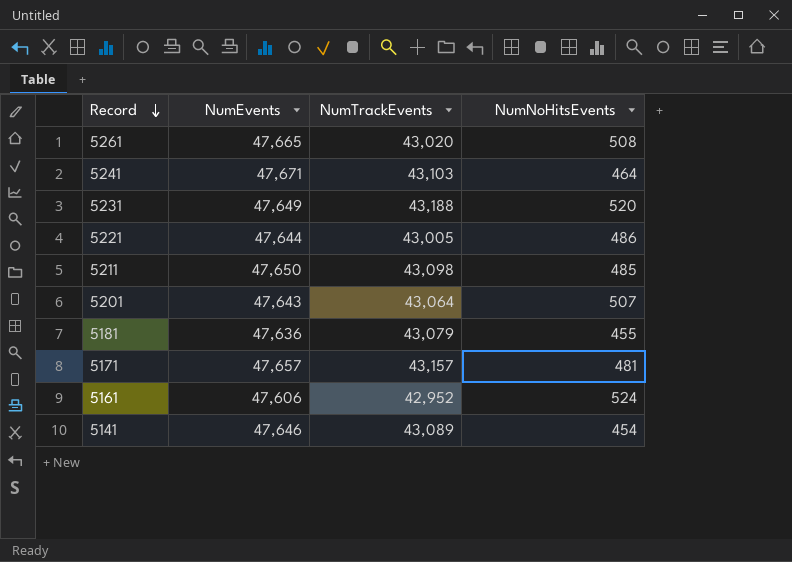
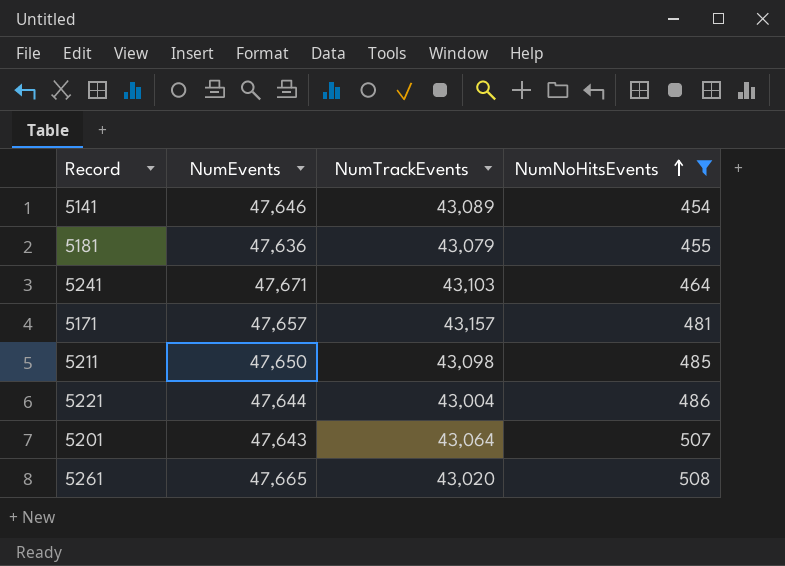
filter: none -> NumNoHitsEvents <= 508
row order: Record descending -> NumNoHitsEvents ascending
5221 | NumTrackEvents: 43,005 -> 43,004

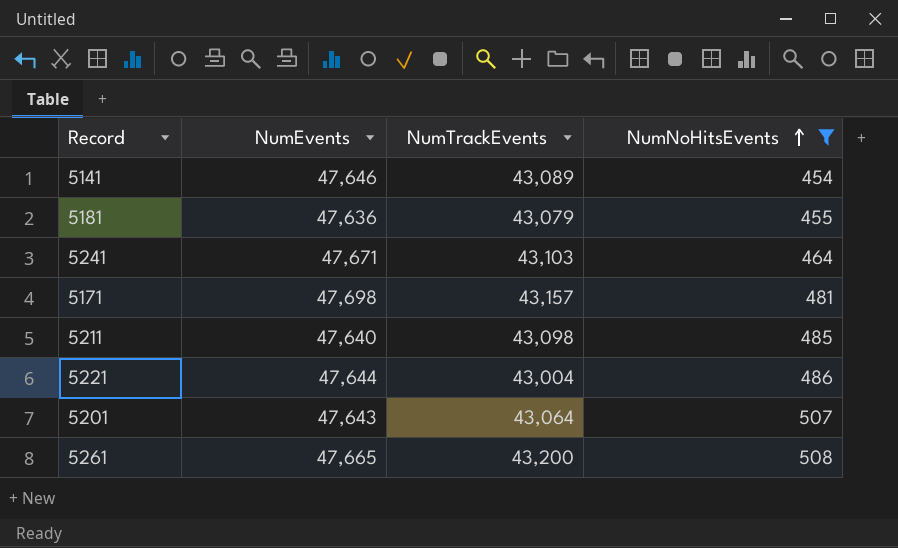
5171 | NumEvents: 47,657 -> 47,698
5211 | NumEvents: 47,650 -> 47,640
5261 | NumTrackEvents: 43,020 -> 43,200

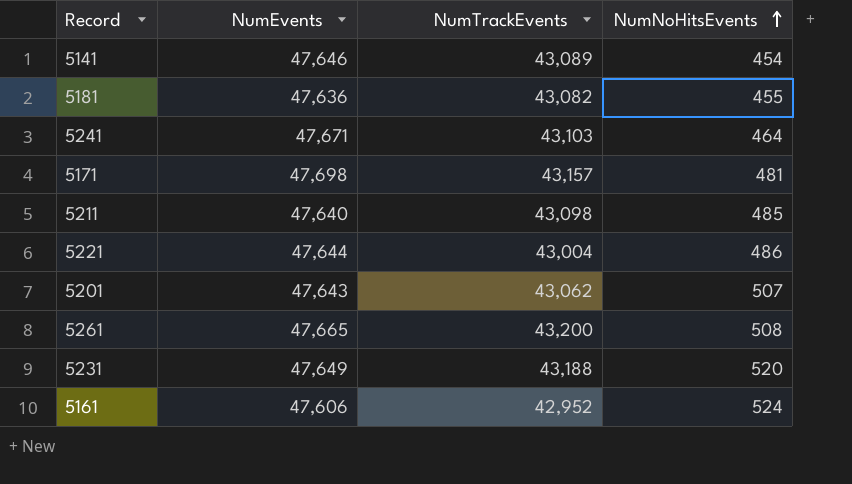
filter: NumNoHitsEvents <= 508 -> none
5181 | NumTrackEvents: 43,079 -> 43,082
5201 | NumTrackEvents: 43,064 -> 43,062

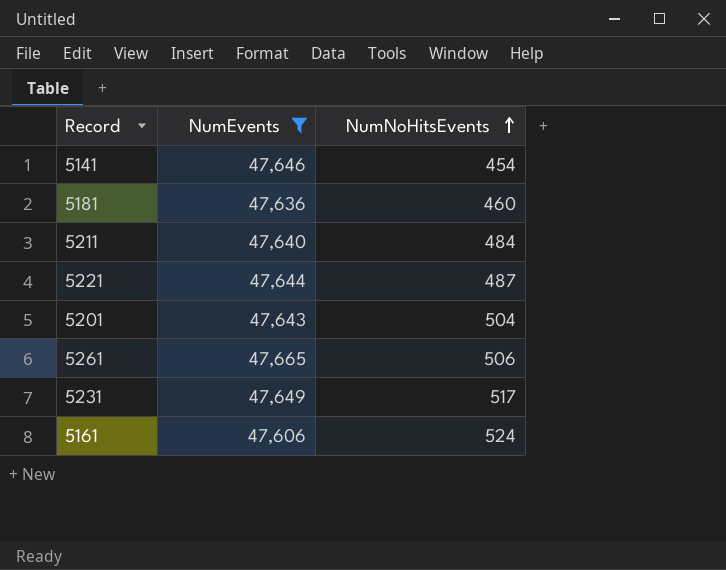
filter: none -> NumEvents <= 47,665
column NumTrackEvents | position: 3 -> none
5181 | NumNoHitsEvents: 455 -> 460
5211 | NumNoHitsEvents: 485 -> 484
5221 | NumNoHitsEvents: 486 -> 487
5201 | NumNoHitsEvents: 507 -> 504
5261 | NumNoHitsEvents: 508 -> 506
5231 | NumNoHitsEvents: 520 -> 517

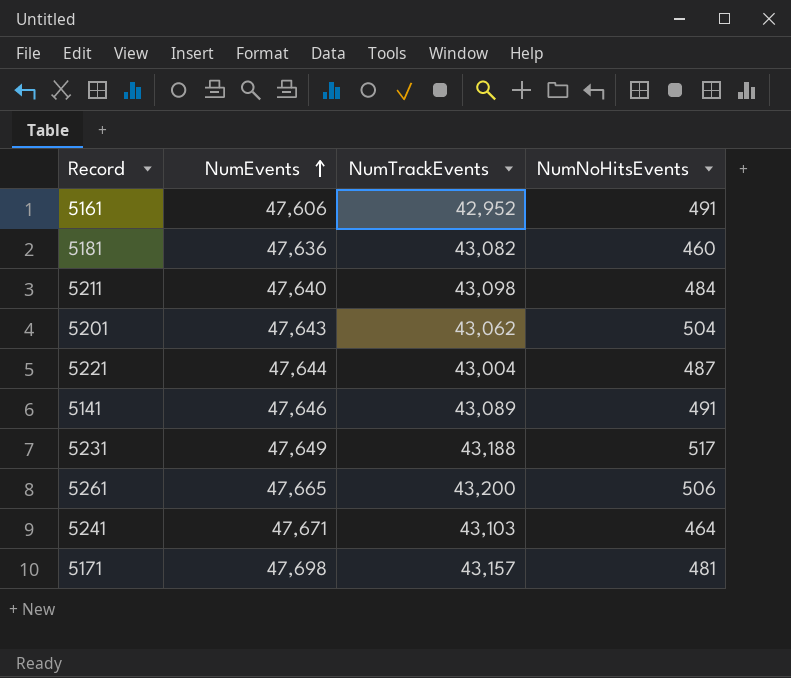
filter: NumEvents <= 47,665 -> none
row order: NumNoHitsEvents ascending -> NumEvents ascending
column NumTrackEvents | position: none -> 3
5161 | NumNoHitsEvents: 524 -> 491
5141 | NumNoHitsEvents: 454 -> 491

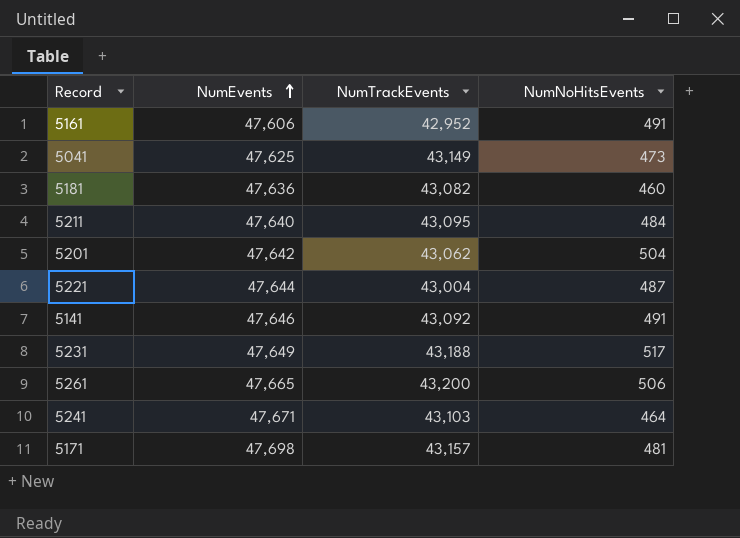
row 5041: none -> 47,625 | 43,149 | 473
5211 | NumTrackEvents: 43,098 -> 43,095
5201 | NumEvents: 47,643 -> 47,642
5141 | NumTrackEvents: 43,089 -> 43,092

